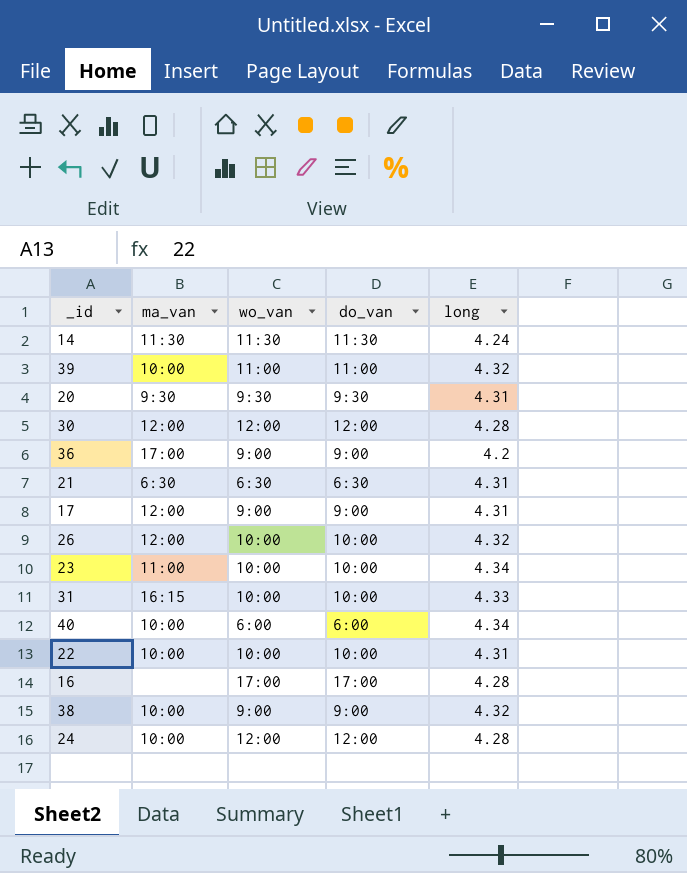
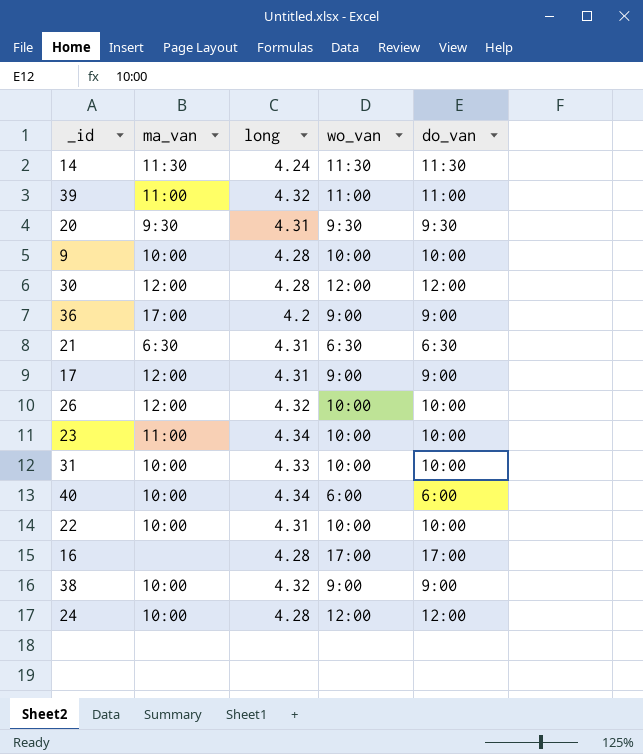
column long | position: 5 -> 3
39 | ma_van: 10:00 -> 11:00
row 9: none -> 10:00 | 4.28 | 10:00 | 10:00
31 | ma_van: 16:15 -> 10:00

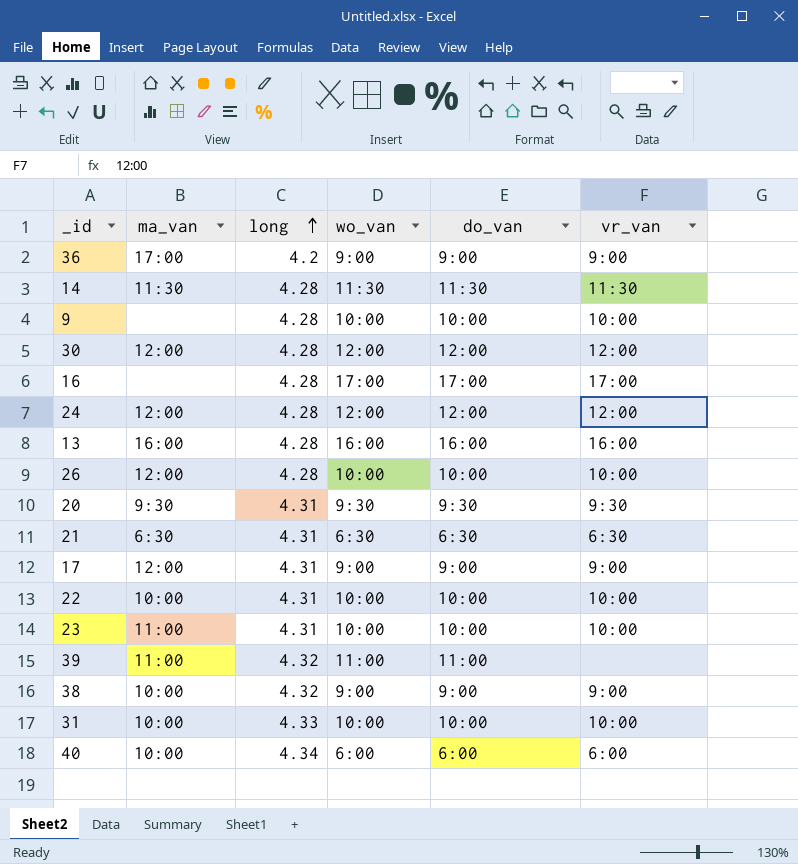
row order: none -> long ascending
column vr_van | position: none -> 6
14 | long: 4.24 -> 4.28
9 | ma_van: 10:00 -> none
24 | ma_van: 10:00 -> 12:00
row 13: none -> 16:00 | 4.28 | 16:00 | 16:00 | 16:00
26 | long: 4.32 -> 4.28
23 | long: 4.34 -> 4.31

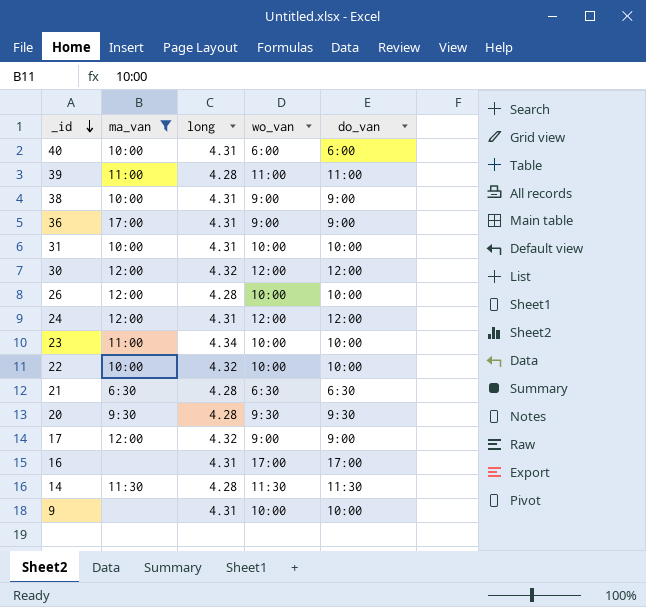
filter: none -> ma_van != 16:00
row order: long ascending -> _id descending
column vr_van | position: 6 -> none
40 | long: 4.34 -> 4.31
39 | long: 4.32 -> 4.28
38 | long: 4.32 -> 4.31
36 | long: 4.2 -> 4.31
31 | long: 4.33 -> 4.31
30 | long: 4.28 -> 4.32
24 | long: 4.28 -> 4.31
23 | long: 4.31 -> 4.34
22 | long: 4.31 -> 4.32
21 | long: 4.31 -> 4.28
20 | long: 4.31 -> 4.28
17 | long: 4.31 -> 4.32
16 | long: 4.28 -> 4.31
9 | long: 4.28 -> 4.31

